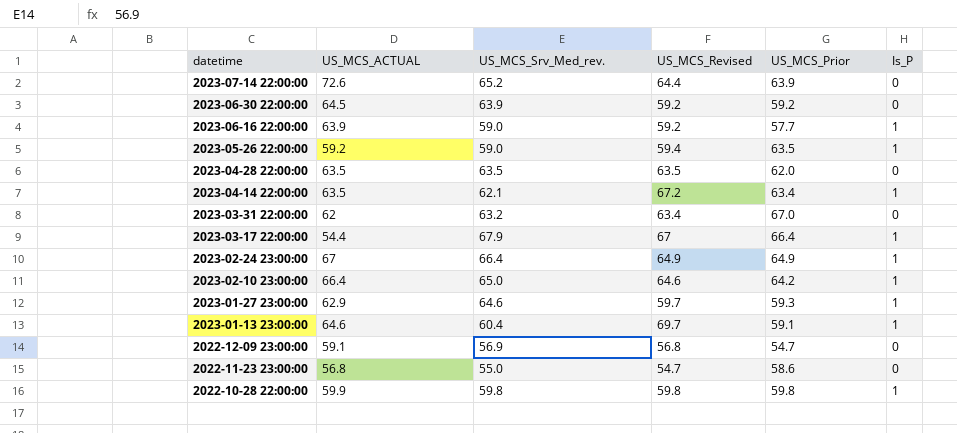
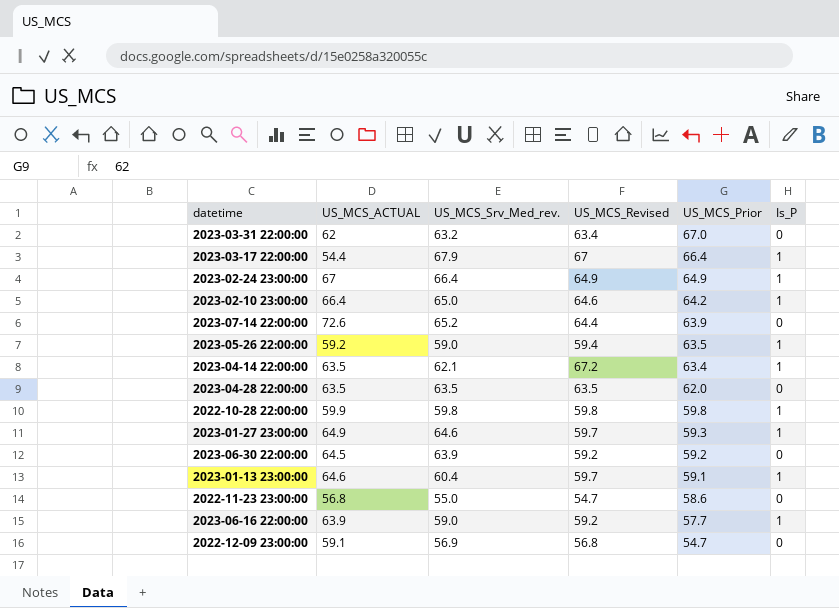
row order: datetime descending -> US_MCS_Prior descending
2023-01-27 23:00:00 | US_MCS_ACTUAL: 62.9 -> 64.9
2023-01-13 23:00:00 | US_MCS_Revised: 69.7 -> 59.7

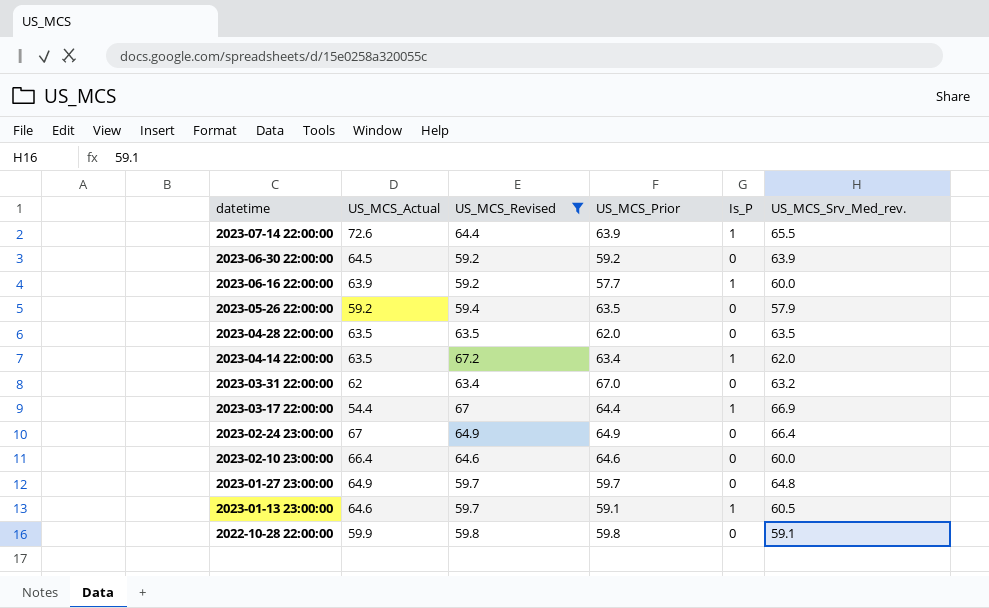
filter: none -> US_MCS_Revised >= 59.2
row order: US_MCS_Prior descending -> datetime descending
column name: US_MCS_ACTUAL -> US_MCS_Actual
column US_MCS_Srv_Med_rev. | position: 3 -> 6
2023-07-14 22:00:00 | Is_P: 0 -> 1
2023-07-14 22:00:00 | US_MCS_Srv_Med_rev.: 65.2 -> 65.5
2023-06-16 22:00:00 | US_MCS_Srv_Med_rev.: 59.0 -> 60.0
2023-05-26 22:00:00 | Is_P: 1 -> 0
2023-05-26 22:00:00 | US_MCS_Srv_Med_rev.: 59.0 -> 57.9
2023-04-14 22:00:00 | US_MCS_Srv_Med_rev.: 62.1 -> 62.0
2023-03-17 22:00:00 | US_MCS_Prior: 66.4 -> 64.4
2023-03-17 22:00:00 | US_MCS_Srv_Med_rev.: 67.9 -> 66.9
2023-02-24 23:00:00 | Is_P: 1 -> 0
2023-02-10 23:00:00 | US_MCS_Prior: 64.2 -> 64.6
2023-02-10 23:00:00 | Is_P: 1 -> 0
2023-02-10 23:00:00 | US_MCS_Srv_Med_rev.: 65.0 -> 60.0
2023-01-27 23:00:00 | US_MCS_Prior: 59.3 -> 59.7
2023-01-27 23:00:00 | Is_P: 1 -> 0
2023-01-27 23:00:00 | US_MCS_Srv_Med_rev.: 64.6 -> 64.8
2023-01-13 23:00:00 | US_MCS_Srv_Med_rev.: 60.4 -> 60.5
2022-10-28 22:00:00 | Is_P: 1 -> 0
2022-10-28 22:00:00 | US_MCS_Srv_Med_rev.: 59.8 -> 59.1

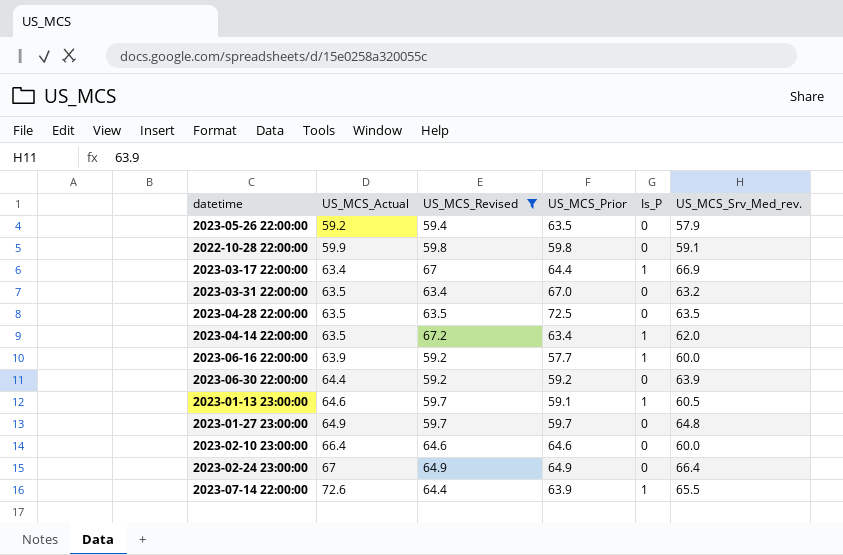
row order: datetime descending -> US_MCS_Actual ascending
2023-03-17 22:00:00 | US_MCS_Actual: 54.4 -> 63.4
2023-03-31 22:00:00 | US_MCS_Actual: 62 -> 63.5
2023-04-28 22:00:00 | US_MCS_Prior: 62.0 -> 72.5
2023-06-30 22:00:00 | US_MCS_Actual: 64.5 -> 64.4

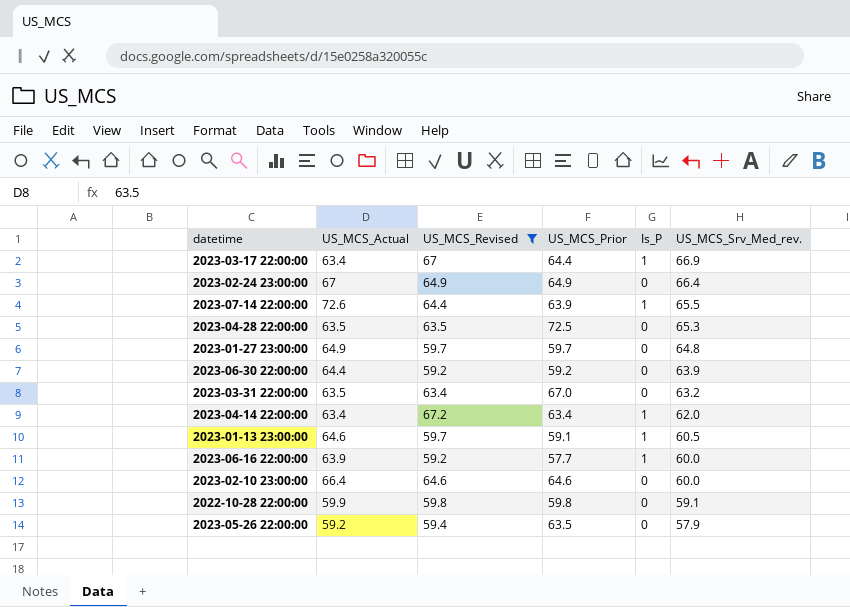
row order: US_MCS_Actual ascending -> US_MCS_Srv_Med_rev. descending
2023-04-28 22:00:00 | US_MCS_Srv_Med_rev.: 63.5 -> 65.3
2023-04-14 22:00:00 | US_MCS_Actual: 63.5 -> 63.4

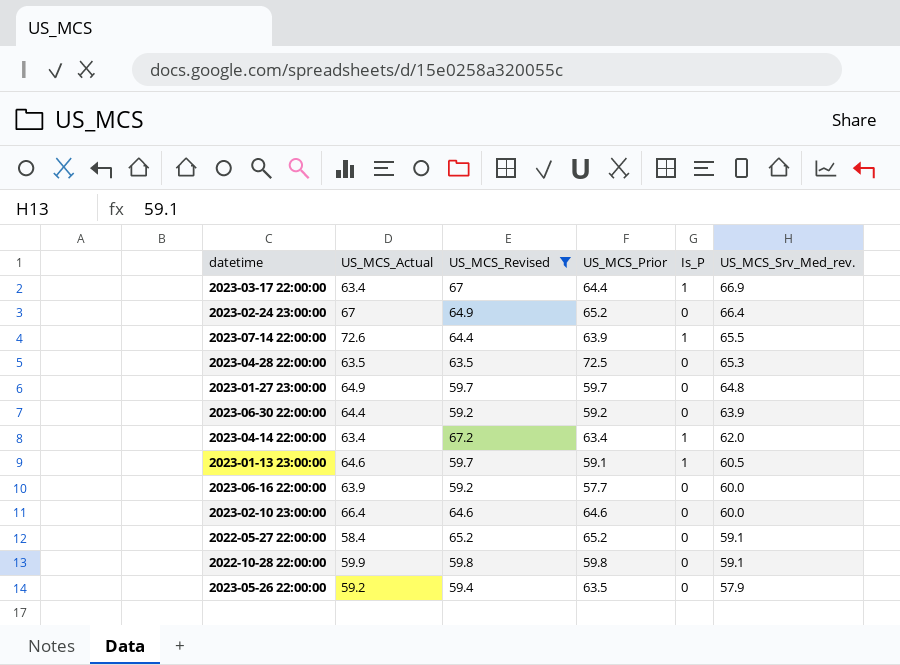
row 2023-03-31 22:00:00: 63.5 | 63.4 | 67.0 | 0 | 63.2 -> none
2023-02-24 23:00:00 | US_MCS_Prior: 64.9 -> 65.2
2023-06-16 22:00:00 | Is_P: 1 -> 0
row 2022-05-27 22:00:00: none -> 58.4 | 65.2 | 65.2 | 0 | 59.1

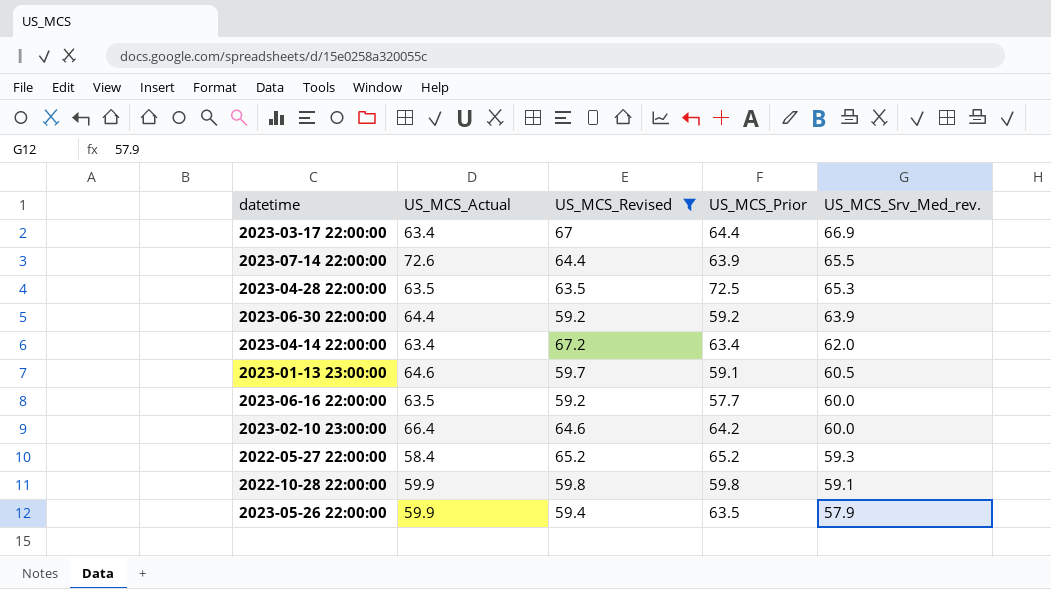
column Is_P | position: 5 -> none
row 2023-02-24 23:00:00: 67 | 64.9 | 65.2 | 0 | 66.4 -> none
row 2023-01-27 23:00:00: 64.9 | 59.7 | 59.7 | 0 | 64.8 -> none
2023-06-16 22:00:00 | US_MCS_Actual: 63.9 -> 63.5
2023-02-10 23:00:00 | US_MCS_Prior: 64.6 -> 64.2
2022-05-27 22:00:00 | US_MCS_Srv_Med_rev.: 59.1 -> 59.3
2023-05-26 22:00:00 | US_MCS_Actual: 59.2 -> 59.9

